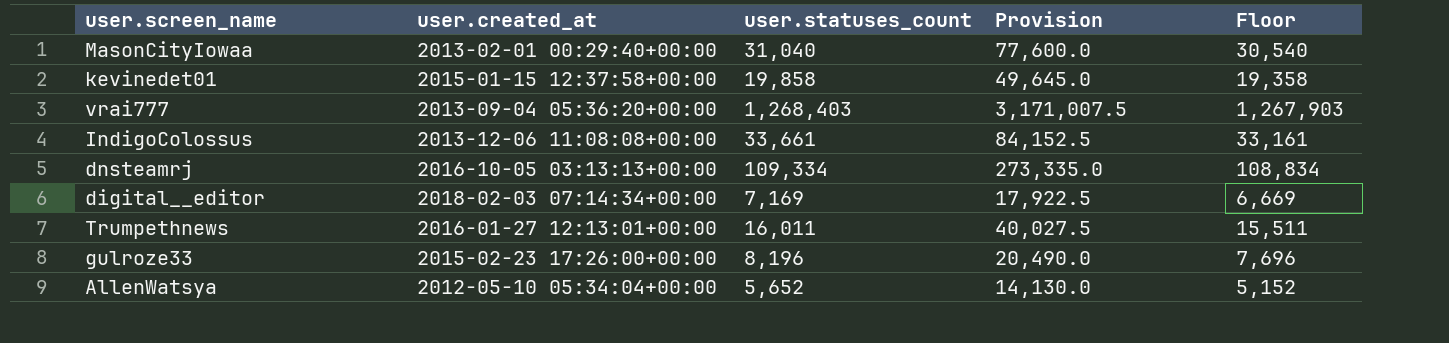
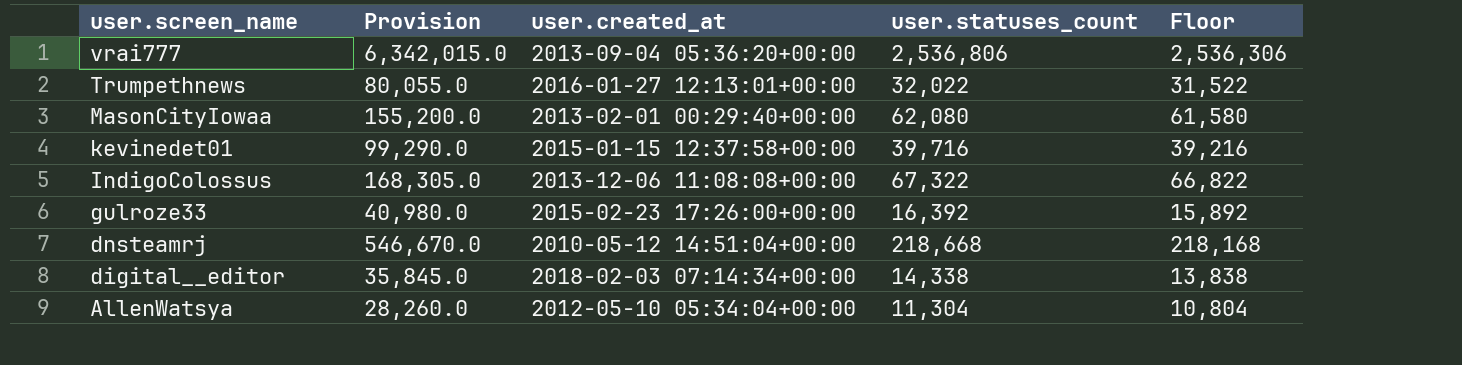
row order: none -> user.screen_name descending
column Provision | position: 4 -> 2
vrai777 | Provision: 3,171,007.5 -> 6,342,015.0
vrai777 | user.statuses_count: 1,268,403 -> 2,536,806
vrai777 | Floor: 1,267,903 -> 2,536,306
Trumpethnews | Provision: 40,027.5 -> 80,055.0
Trumpethnews | user.statuses_count: 16,011 -> 32,022
Trumpethnews | Floor: 15,511 -> 31,522
MasonCityIowaa | Provision: 77,600.0 -> 155,200.0
MasonCityIowaa | user.statuses_count: 31,040 -> 62,080
MasonCityIowaa | Floor: 30,540 -> 61,580
kevinedet01 | Provision: 49,645.0 -> 99,290.0
kevinedet01 | user.statuses_count: 19,858 -> 39,716
kevinedet01 | Floor: 19,358 -> 39,216
IndigoColossus | Provision: 84,152.5 -> 168,305.0
IndigoColossus | user.statuses_count: 33,661 -> 67,322
IndigoColossus | Floor: 33,161 -> 66,822
gulroze33 | Provision: 20,490.0 -> 40,980.0
gulroze33 | user.statuses_count: 8,196 -> 16,392
gulroze33 | Floor: 7,696 -> 15,892
dnsteamrj | Provision: 273,335.0 -> 546,670.0
dnsteamrj | user.created_at: 2016-10-05 03:13:13+00:00 -> 2010-05-12 14:51:04+00:00
dnsteamrj | user.statuses_count: 109,334 -> 218,668
dnsteamrj | Floor: 108,834 -> 218,168
digital__editor | Provision: 17,922.5 -> 35,845.0
digital__editor | user.statuses_count: 7,169 -> 14,338
digital__editor | Floor: 6,669 -> 13,838
AllenWatsya | Provision: 14,130.0 -> 28,260.0
AllenWatsya | user.statuses_count: 5,652 -> 11,304
AllenWatsya | Floor: 5,152 -> 10,804

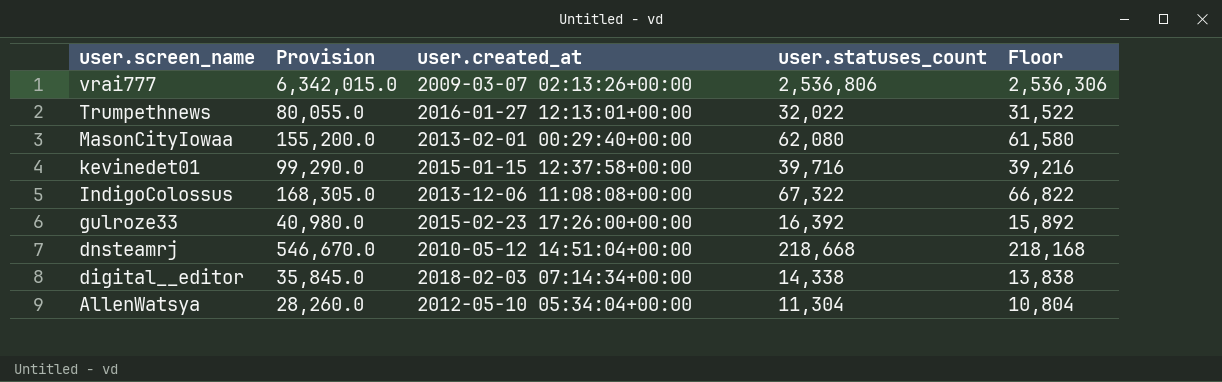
vrai777 | user.created_at: 2013-09-04 05:36:20+00:00 -> 2009-03-07 02:13:26+00:00

